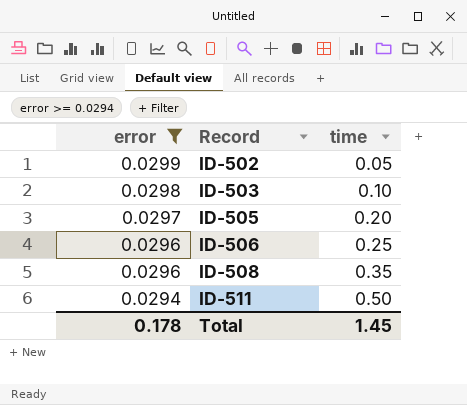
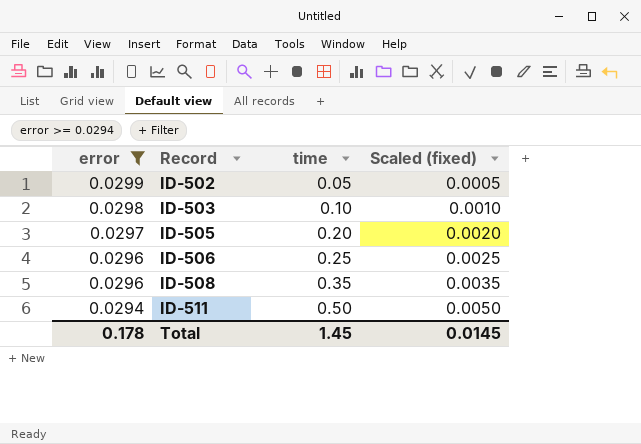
column Scaled (fixed) | formula: none -> [time] * 0.01

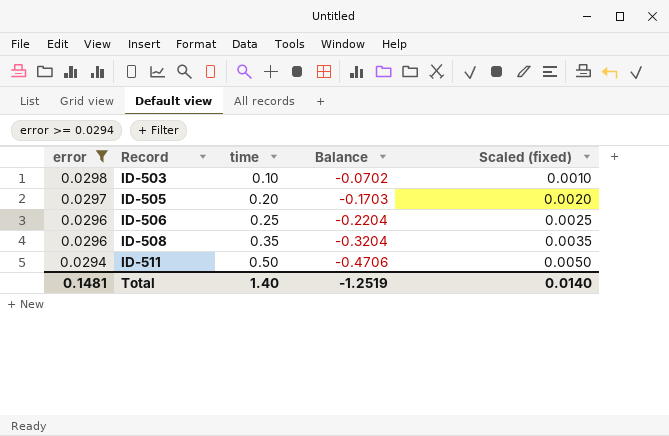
column Balance | formula: none -> [error] - [time]
row ID-502: 0.0299 | 0.05 | 0.0005 -> none
Total | error: 0.178 -> 0.1481
Total | time: 1.45 -> 1.40
Total | Scaled (fixed): 0.0145 -> 0.0140

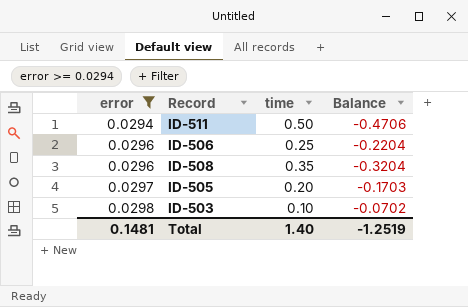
row order: error descending -> error ascending
column Scaled (fixed) | formula: [time] * 0.01 -> none

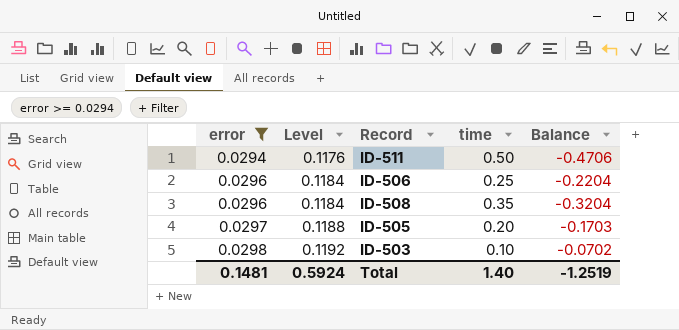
column Level | formula: none -> [error] * 4

